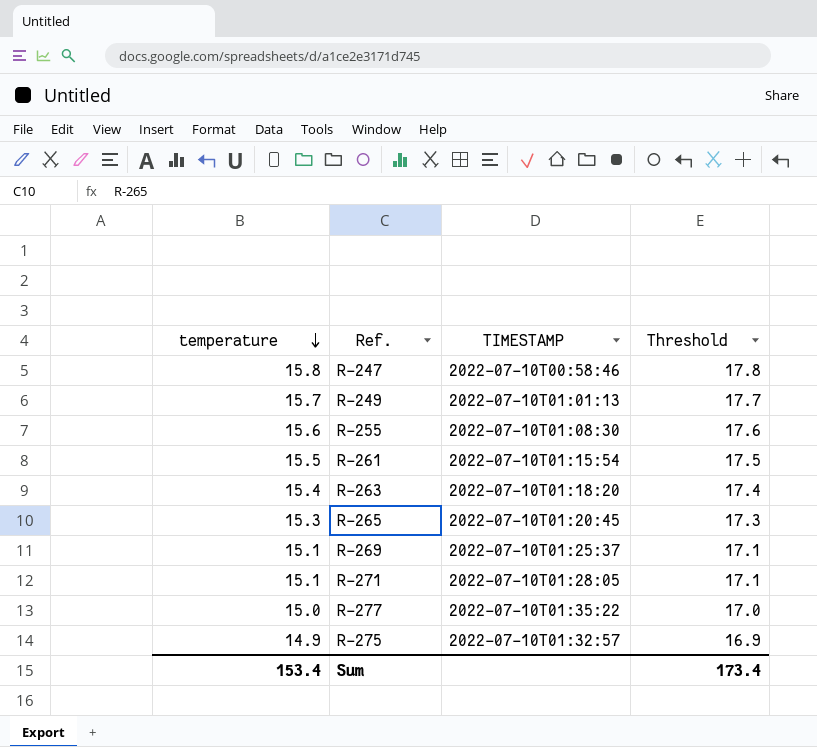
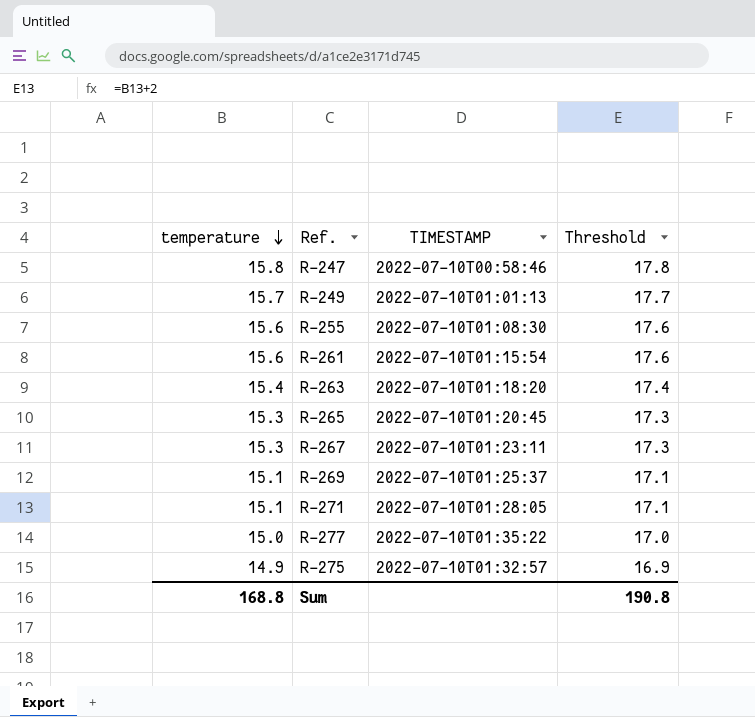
R-261 | temperature: 15.5 -> 15.6
R-261 | Threshold: 17.5 -> 17.6
row R-267: none -> 15.3 | 2022-07-10T01:23:11 | 17.3
Sum | temperature: 153.4 -> 168.8
Sum | Threshold: 173.4 -> 190.8

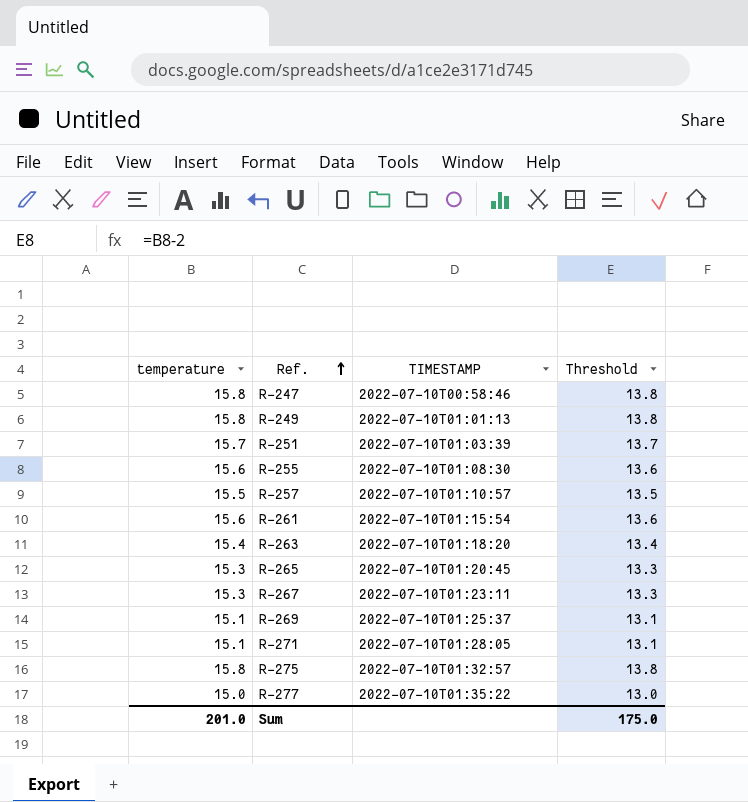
row order: temperature descending -> Ref. ascending
column Threshold | formula: [temperature] + 2 -> [temperature] - 2
R-249 | temperature: 15.7 -> 15.8
row R-251: none -> 15.7 | 2022-07-10T01:03:39 | 13.7
row R-257: none -> 15.5 | 2022-07-10T01:10:57 | 13.5
R-275 | temperature: 14.9 -> 15.8
Sum | temperature: 168.8 -> 201.0
Sum | Threshold: 190.8 -> 175.0

